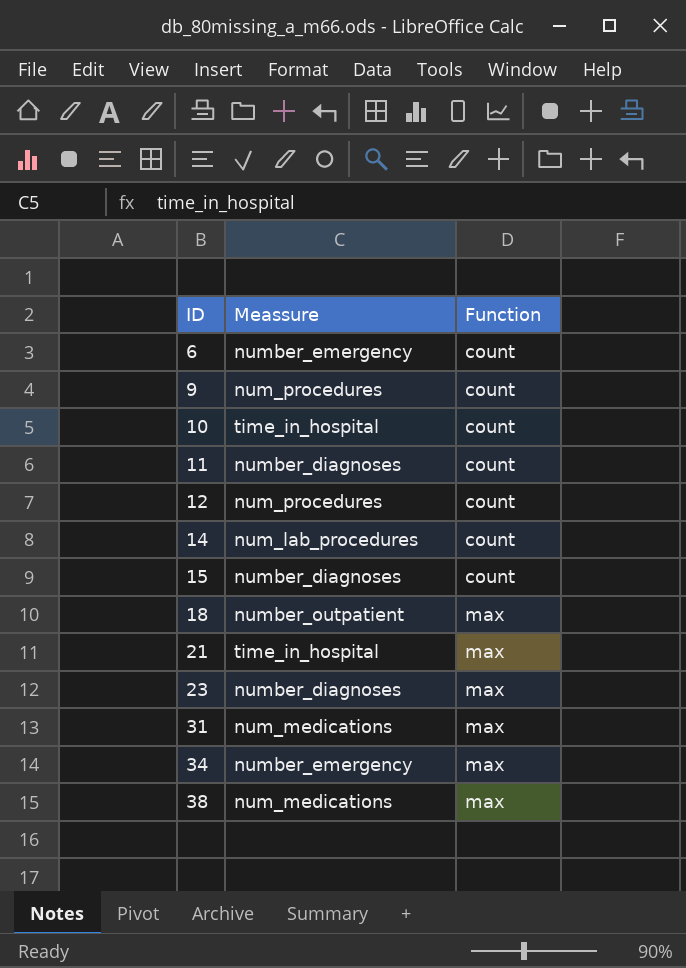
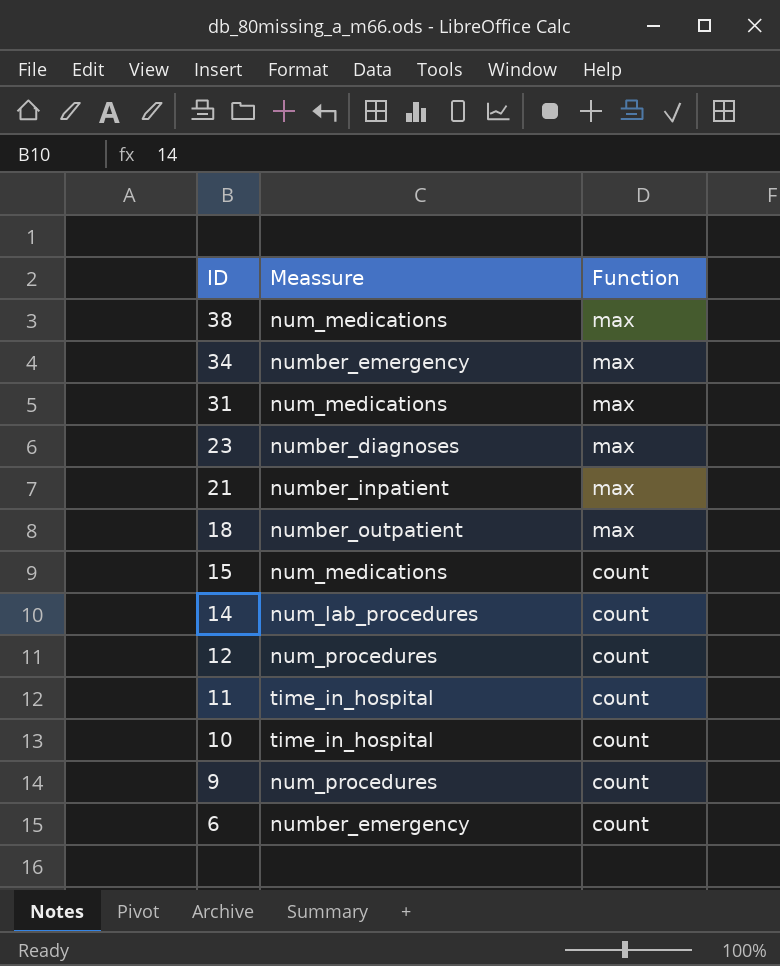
row order: ID ascending -> ID descending
21 | Meassure: time_in_hospital -> number_inpatient
15 | Meassure: number_diagnoses -> num_medications
11 | Meassure: number_diagnoses -> time_in_hospital

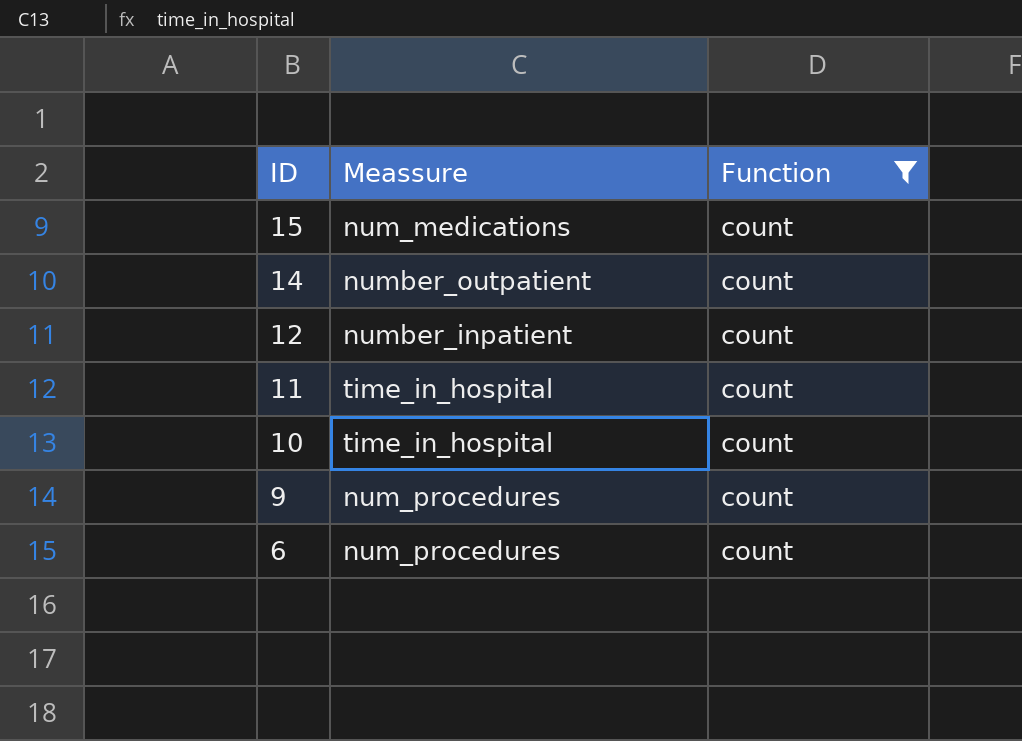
filter: none -> Function = count
14 | Meassure: num_lab_procedures -> number_outpatient
12 | Meassure: num_procedures -> number_inpatient
6 | Meassure: number_emergency -> num_procedures

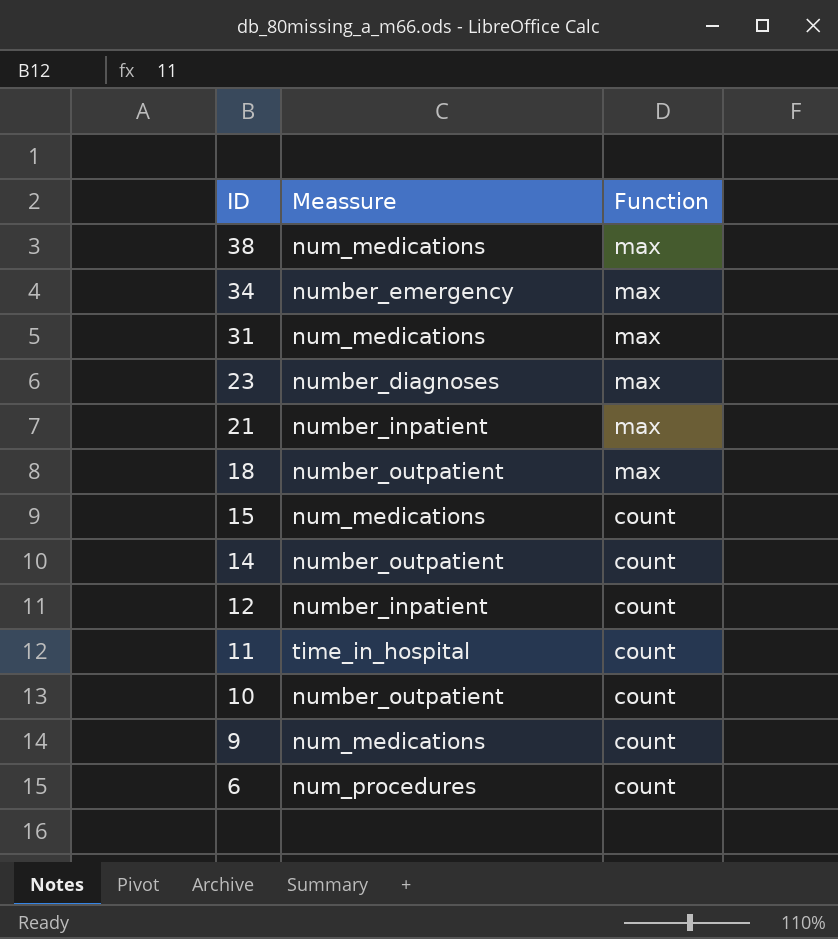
filter: Function = count -> none
10 | Meassure: time_in_hospital -> number_outpatient
9 | Meassure: num_procedures -> num_medications

